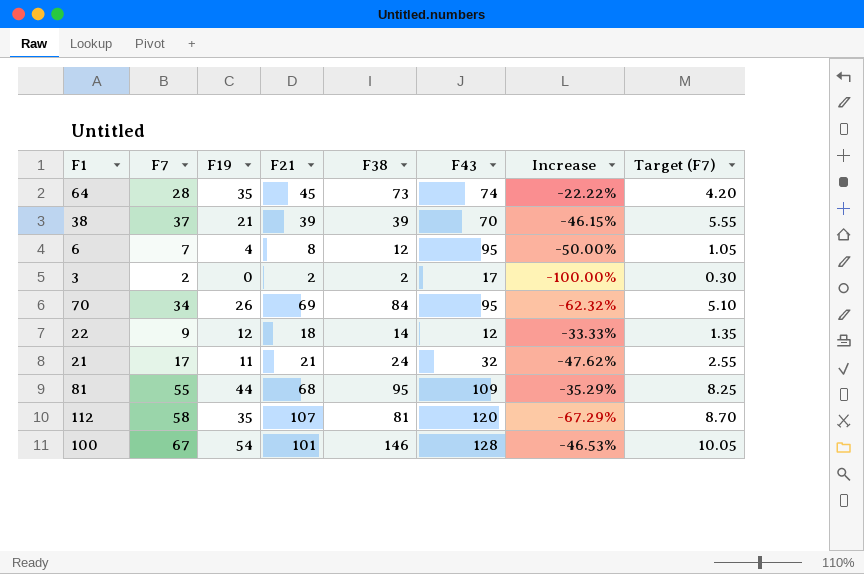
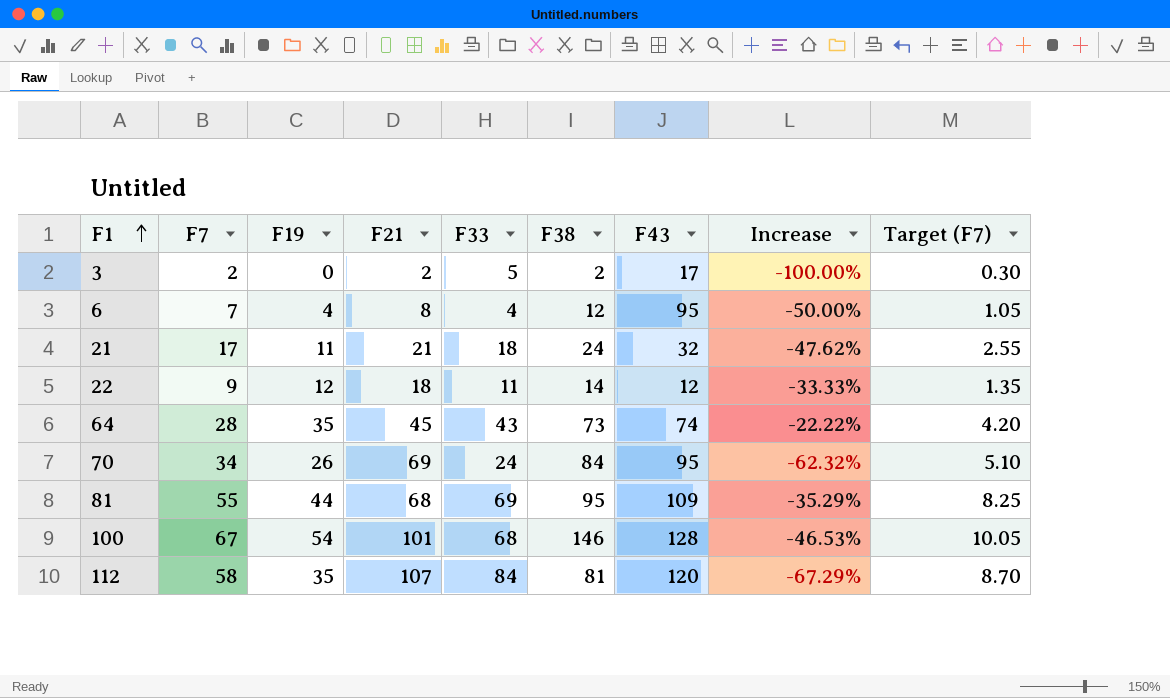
row order: none -> F1 ascending
column F33 | position: none -> 5
row 38: 37 | 21 | 39 | 39 | 70 | -46.15% | 5.55 -> none

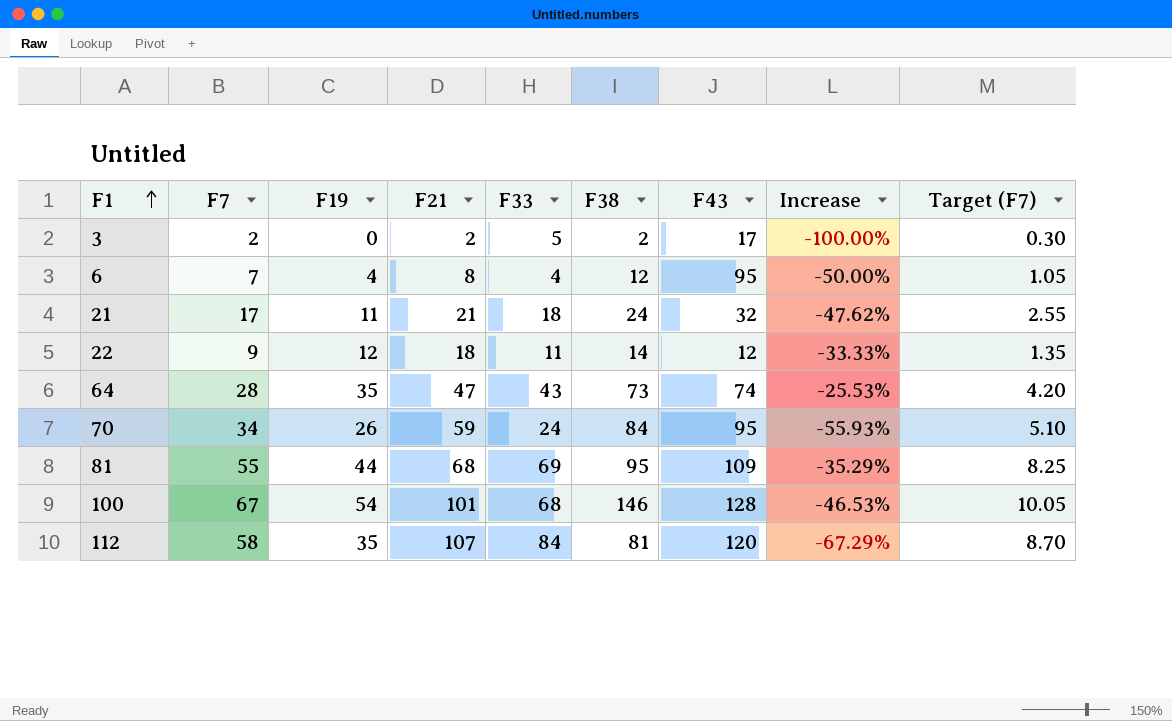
64 | F21: 45 -> 47
64 | Increase: -22.22% -> -25.53%
70 | F21: 69 -> 59
70 | Increase: -62.32% -> -55.93%

